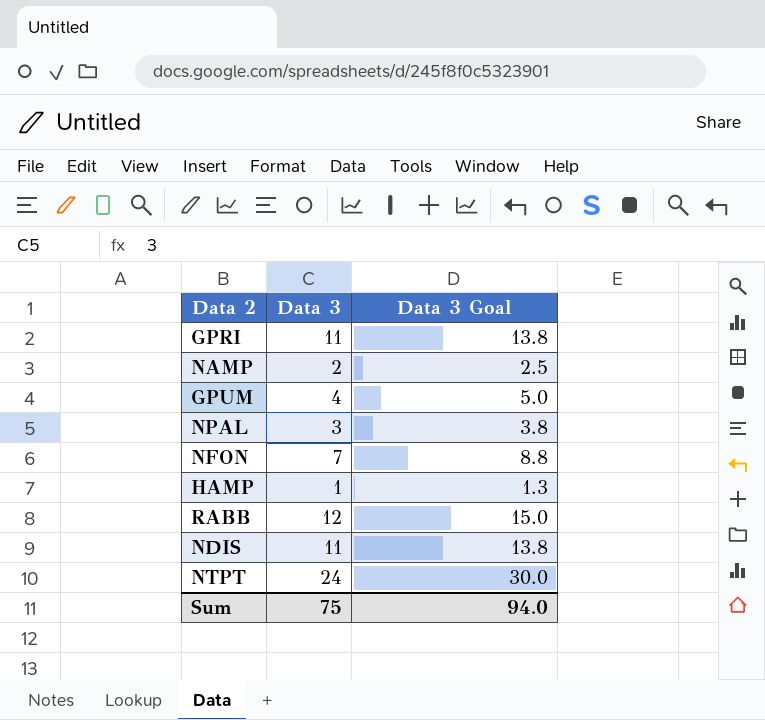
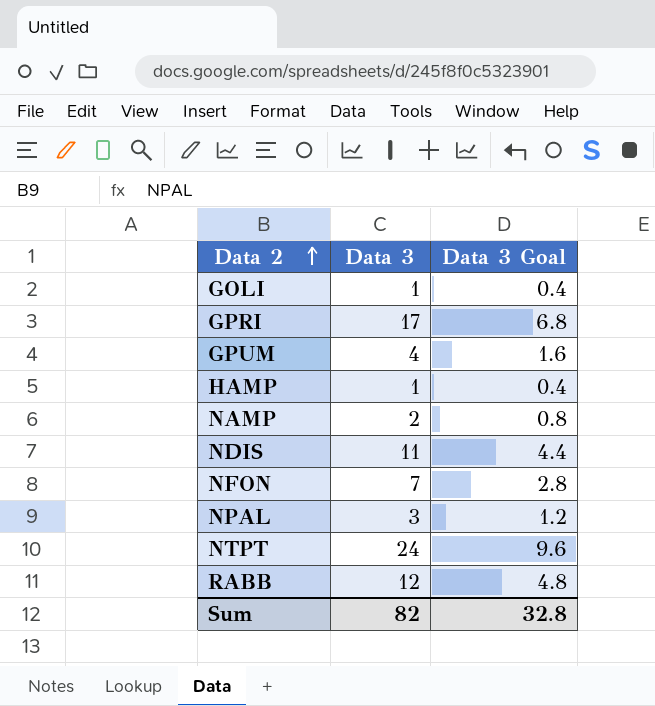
row order: none -> Data 2 ascending
column Data 3 Goal | formula: [Data 3] * 1.25 -> [Data 3] * 0.4
row GOLI: none -> 1 | 0.4
GPRI | Data 3: 11 -> 17
Sum | Data 3: 75 -> 82
Sum | Data 3 Goal: 94.0 -> 32.8

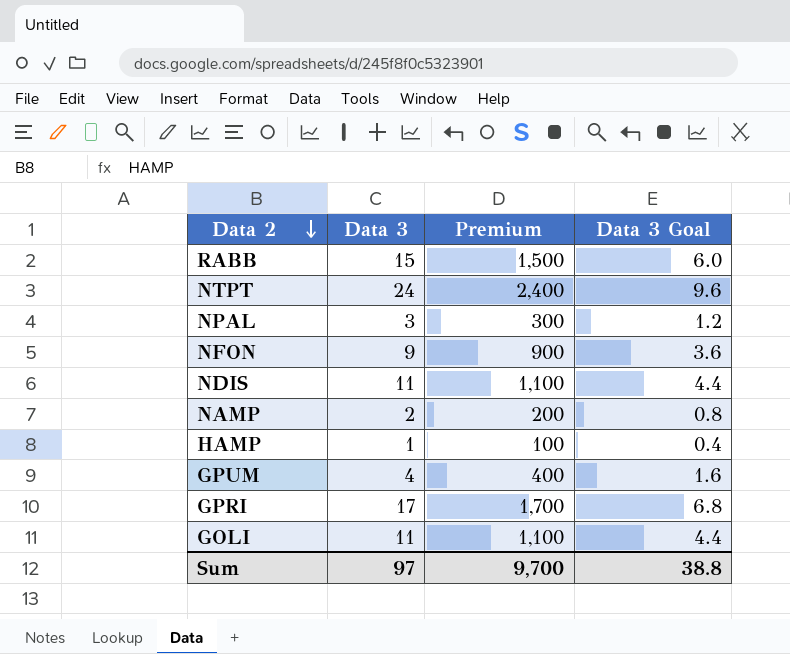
row order: Data 2 ascending -> Data 2 descending
column Premium | formula: none -> [Data 3] * 100
RABB | Data 3: 12 -> 15
RABB | Data 3 Goal: 4.8 -> 6.0
NFON | Data 3: 7 -> 9
NFON | Data 3 Goal: 2.8 -> 3.6
GOLI | Data 3: 1 -> 11
GOLI | Data 3 Goal: 0.4 -> 4.4
Sum | Data 3: 82 -> 97
Sum | Data 3 Goal: 32.8 -> 38.8

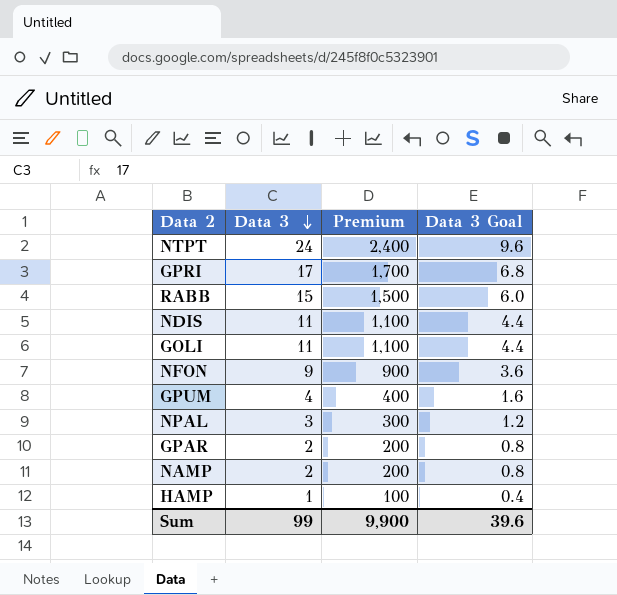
row order: Data 2 descending -> Data 3 descending
row GPAR: none -> 2 | 200 | 0.8
Sum | Data 3: 97 -> 99
Sum | Premium: 9,700 -> 9,900
Sum | Data 3 Goal: 38.8 -> 39.6

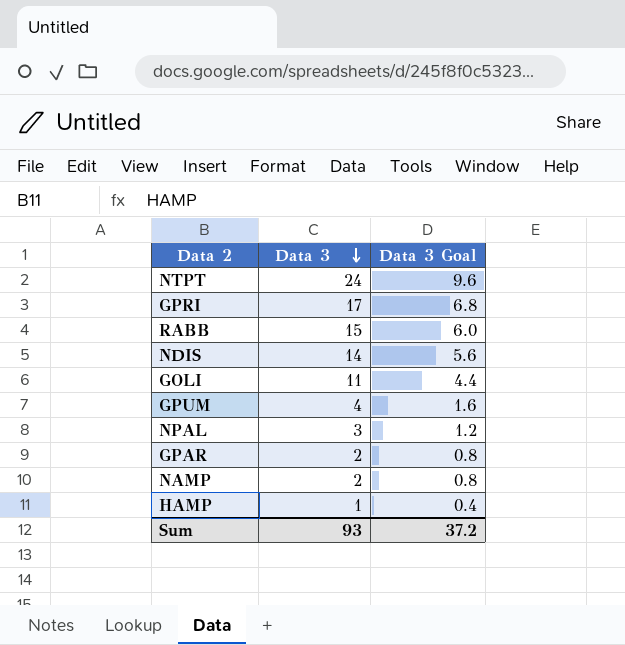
column Premium | formula: [Data 3] * 100 -> none
row NFON: 9 | 900 | 3.6 -> none
NDIS | Data 3: 11 -> 14
NDIS | Data 3 Goal: 4.4 -> 5.6
Sum | Data 3: 99 -> 93
Sum | Data 3 Goal: 39.6 -> 37.2

